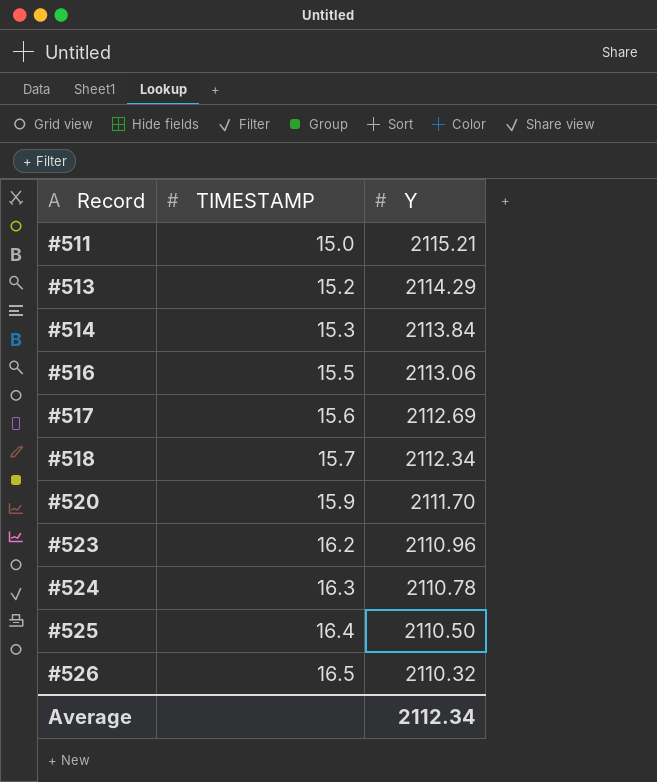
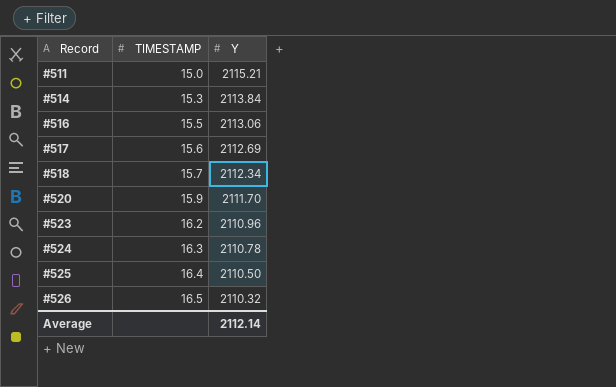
row #513: 15.2 | 2114.29 -> none
Average | Y: 2112.34 -> 2112.14

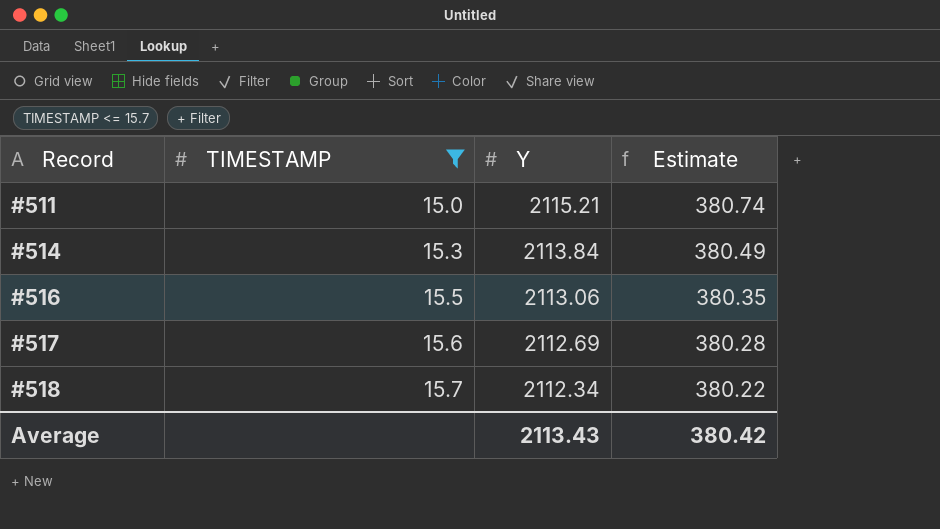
filter: none -> TIMESTAMP <= 15.7
column Estimate | formula: none -> [Y] * 0.18
Average | Y: 2112.14 -> 2113.43

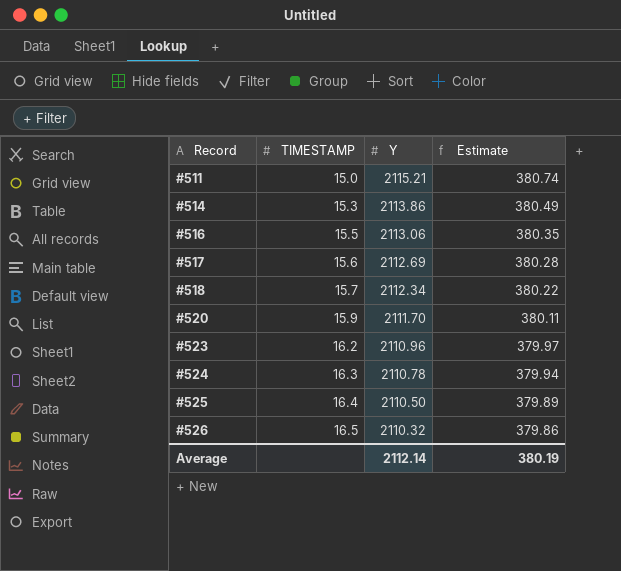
filter: TIMESTAMP <= 15.7 -> none
#514 | Y: 2113.84 -> 2113.86
Average | Y: 2113.43 -> 2112.14
Average | Estimate: 380.42 -> 380.19

